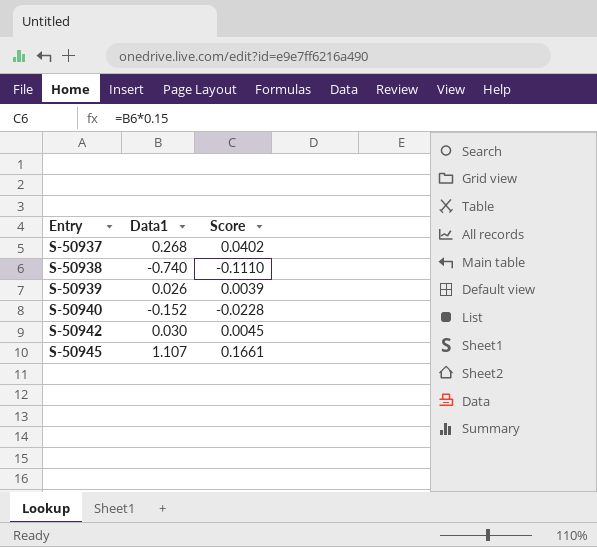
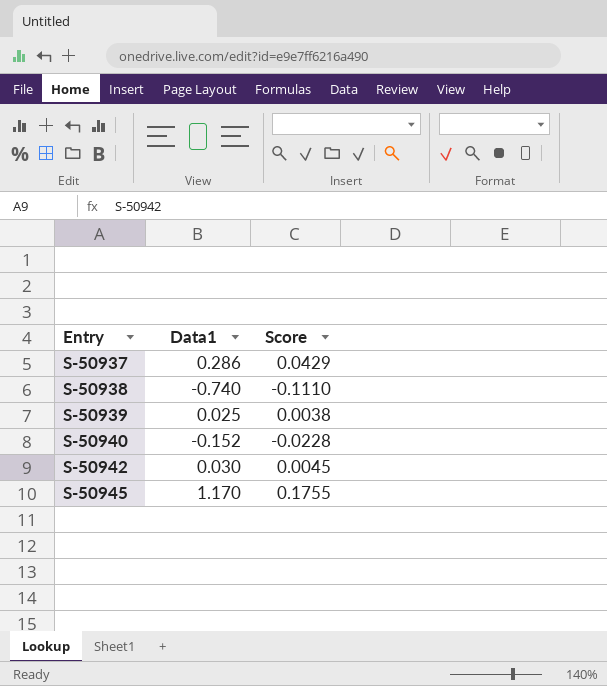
S-50937 | Data1: 0.268 -> 0.286
S-50937 | Score: 0.0402 -> 0.0429
S-50939 | Data1: 0.026 -> 0.025
S-50939 | Score: 0.0039 -> 0.0038
S-50945 | Data1: 1.107 -> 1.170
S-50945 | Score: 0.1661 -> 0.1755

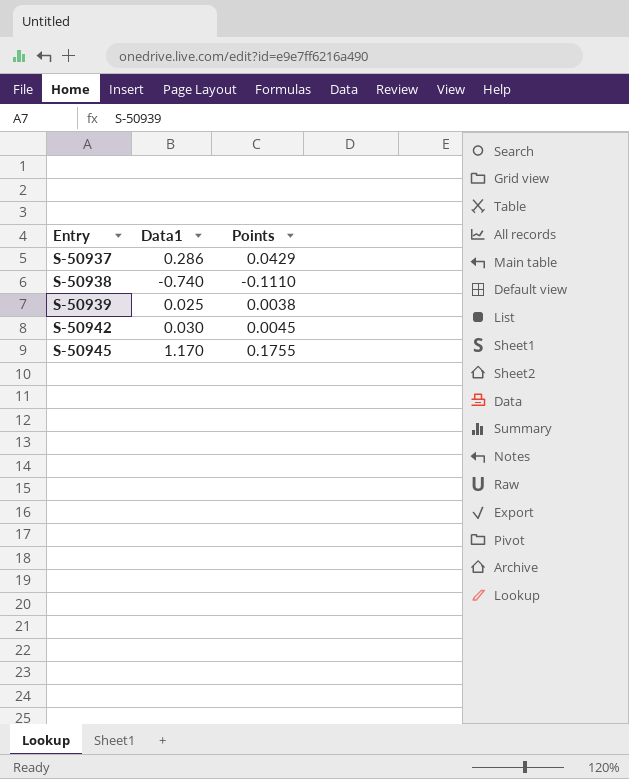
column name: Score -> Points
row S-50940: -0.152 | -0.0228 -> none

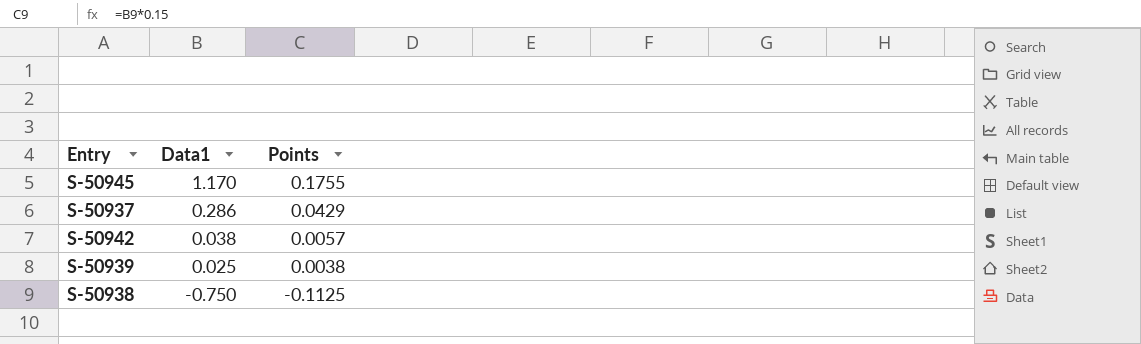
row order: Entry ascending -> Data1 descending
S-50942 | Data1: 0.030 -> 0.038
S-50942 | Points: 0.0045 -> 0.0057
S-50938 | Data1: -0.740 -> -0.750
S-50938 | Points: -0.1110 -> -0.1125

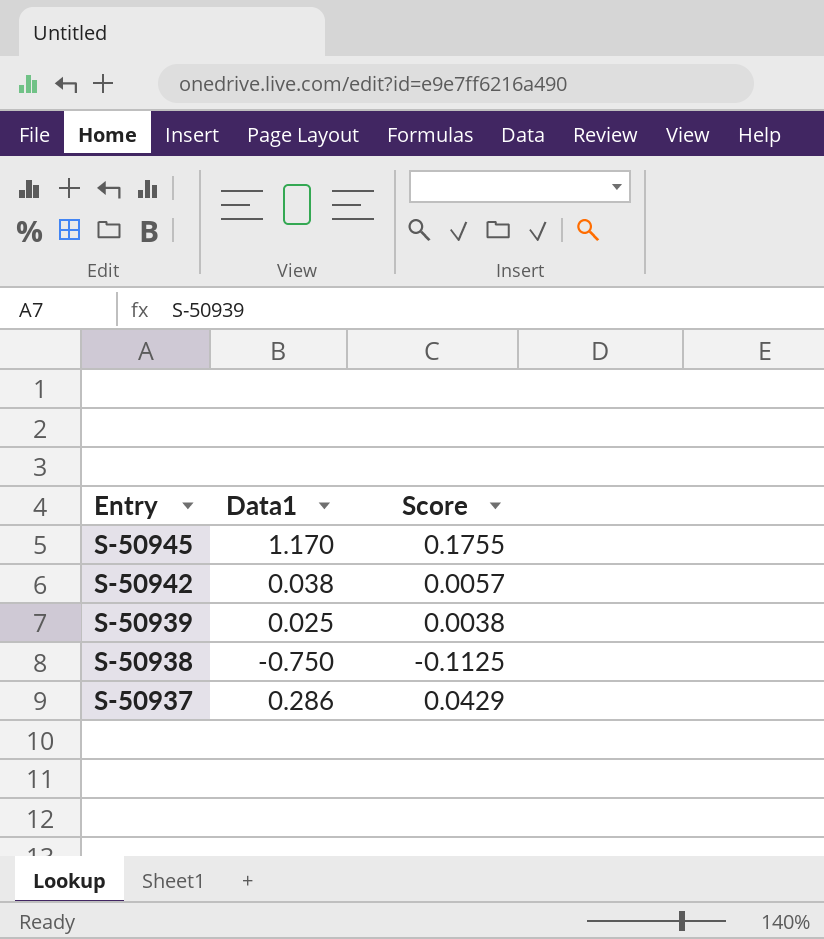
row order: Data1 descending -> Entry descending
column name: Points -> Score

